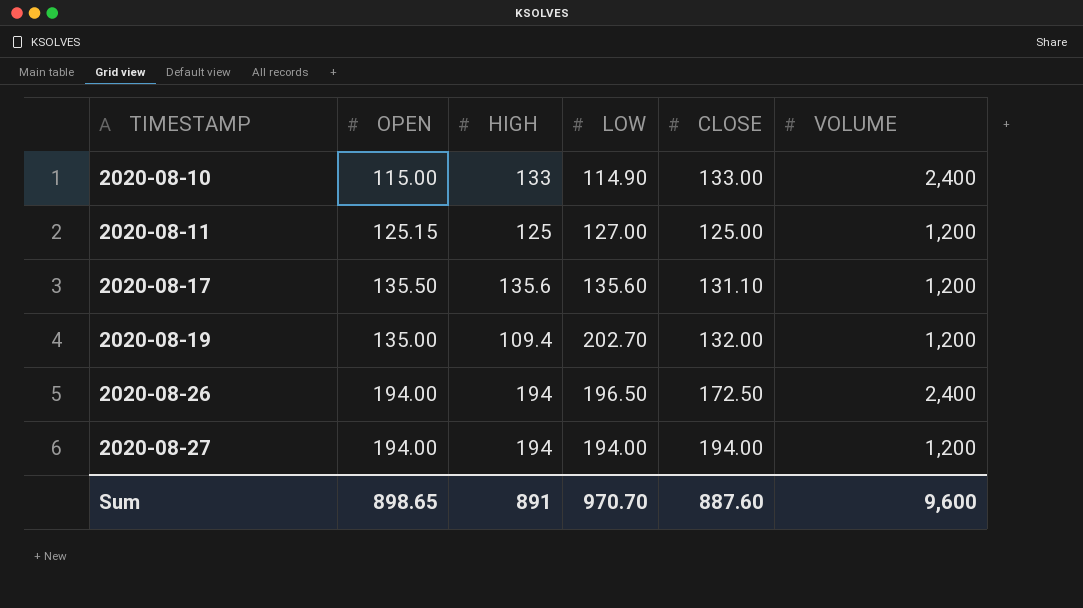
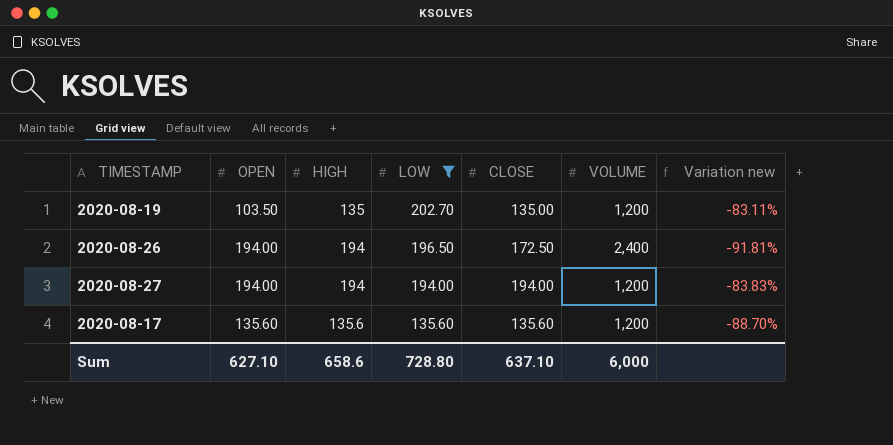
filter: none -> LOW >= 135.60
row order: TIMESTAMP ascending -> LOW descending
column Variation new | formula: none -> ([LOW] - [VOLUME]) / [VOLUME]
2020-08-19 | OPEN: 135.00 -> 103.50
2020-08-19 | HIGH: 109.4 -> 135
2020-08-19 | CLOSE: 132.00 -> 135.00
2020-08-17 | OPEN: 135.50 -> 135.60
2020-08-17 | CLOSE: 131.10 -> 135.60
Sum | OPEN: 898.65 -> 627.10
Sum | HIGH: 891 -> 658.6
Sum | LOW: 970.70 -> 728.80
Sum | CLOSE: 887.60 -> 637.10
Sum | VOLUME: 9,600 -> 6,000

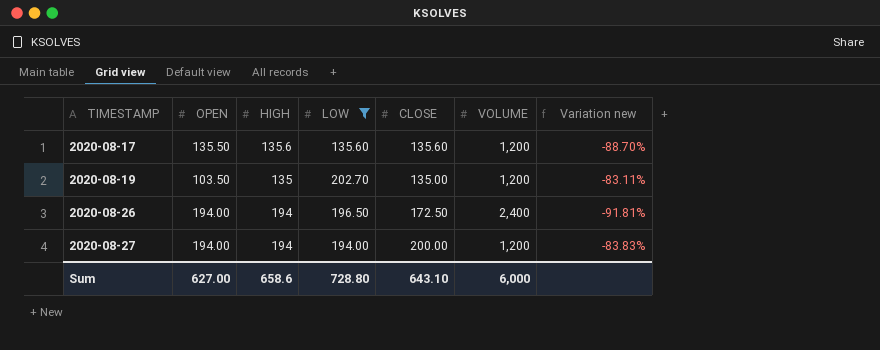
row order: LOW descending -> TIMESTAMP ascending
2020-08-17 | OPEN: 135.60 -> 135.50
2020-08-27 | CLOSE: 194.00 -> 200.00
Sum | OPEN: 627.10 -> 627.00
Sum | CLOSE: 637.10 -> 643.10

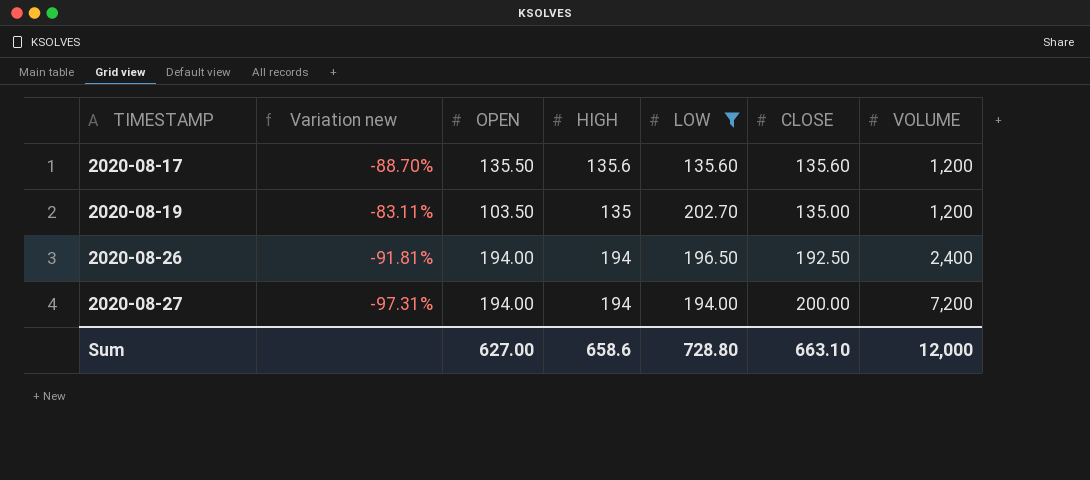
column Variation new | position: 7 -> 2
2020-08-26 | CLOSE: 172.50 -> 192.50
2020-08-27 | Variation new: -83.83% -> -97.31%
2020-08-27 | VOLUME: 1,200 -> 7,200
Sum | CLOSE: 643.10 -> 663.10
Sum | VOLUME: 6,000 -> 12,000

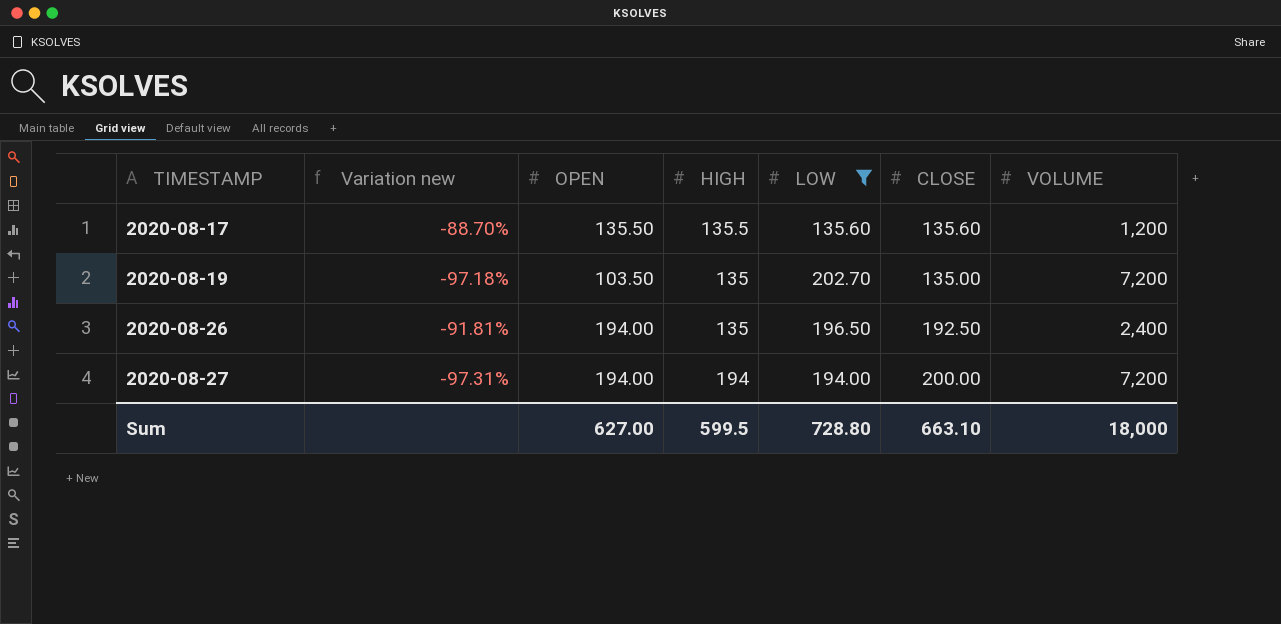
2020-08-17 | HIGH: 135.6 -> 135.5
2020-08-19 | Variation new: -83.11% -> -97.18%
2020-08-19 | VOLUME: 1,200 -> 7,200
2020-08-26 | HIGH: 194 -> 135
Sum | HIGH: 658.6 -> 599.5
Sum | VOLUME: 12,000 -> 18,000

